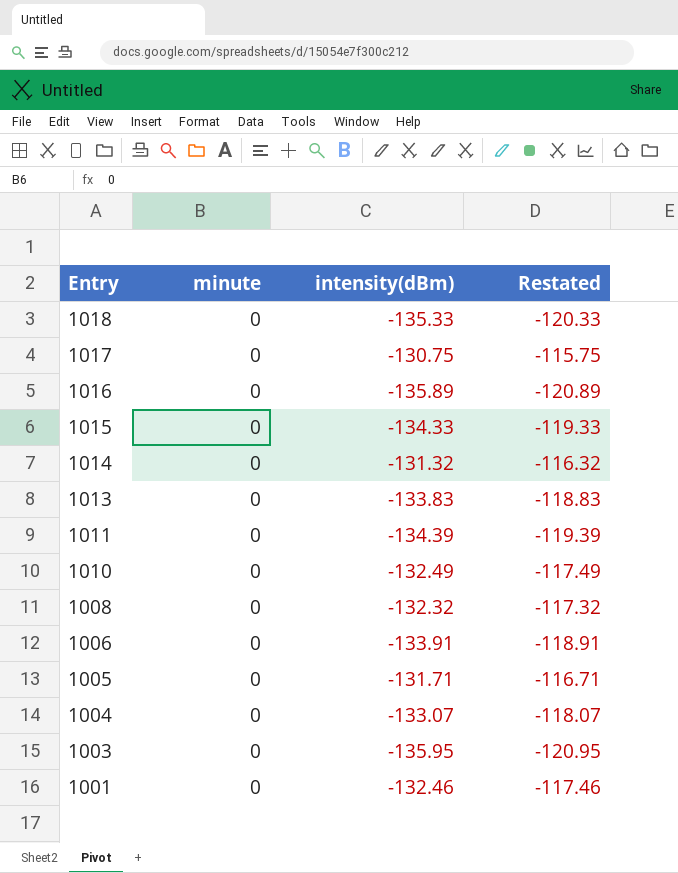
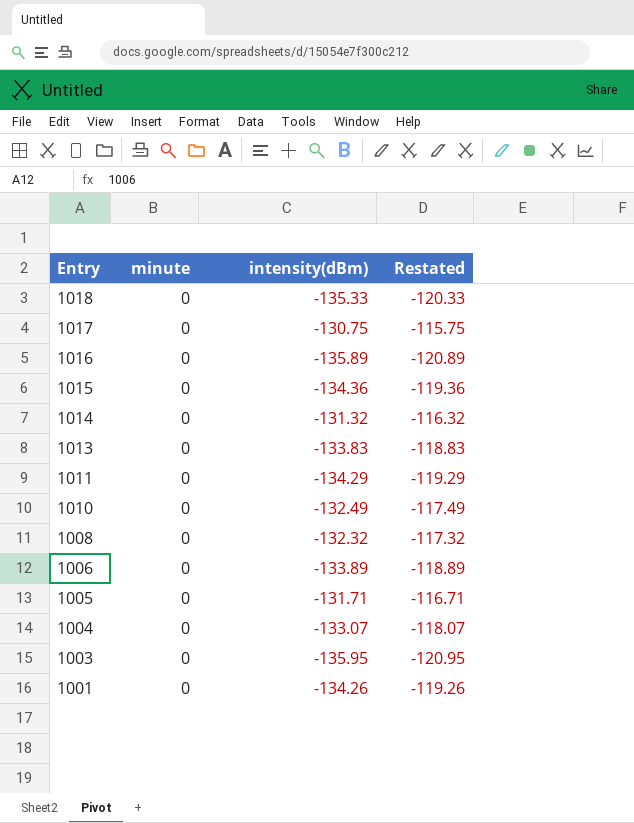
1015 | intensity(dBm): -134.33 -> -134.36
1015 | Restated: -119.33 -> -119.36
1011 | intensity(dBm): -134.39 -> -134.29
1011 | Restated: -119.39 -> -119.29
1006 | intensity(dBm): -133.91 -> -133.89
1006 | Restated: -118.91 -> -118.89
1001 | intensity(dBm): -132.46 -> -134.26
1001 | Restated: -117.46 -> -119.26

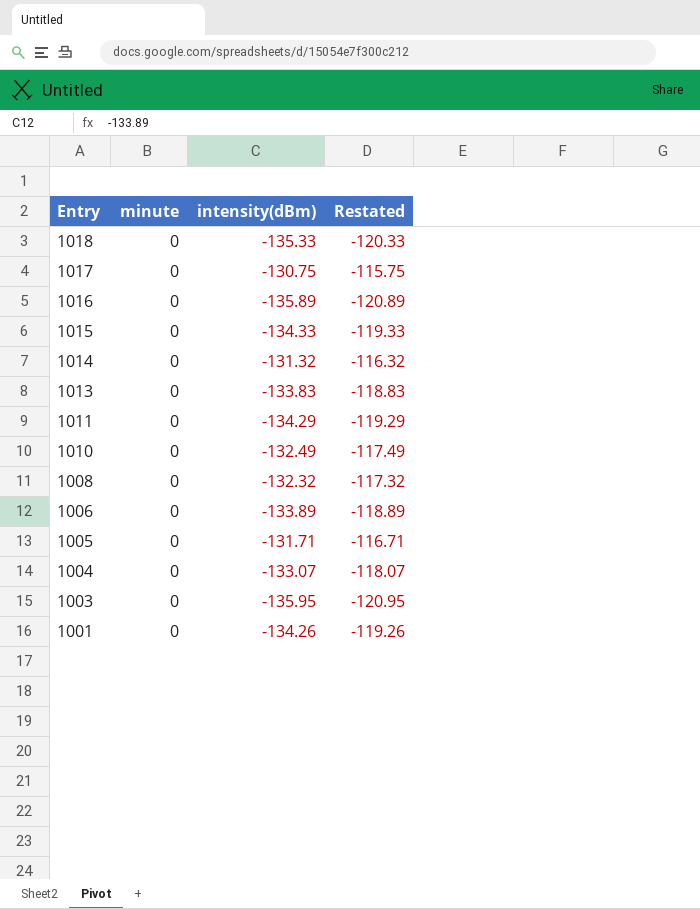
1015 | intensity(dBm): -134.36 -> -134.33
1015 | Restated: -119.36 -> -119.33

